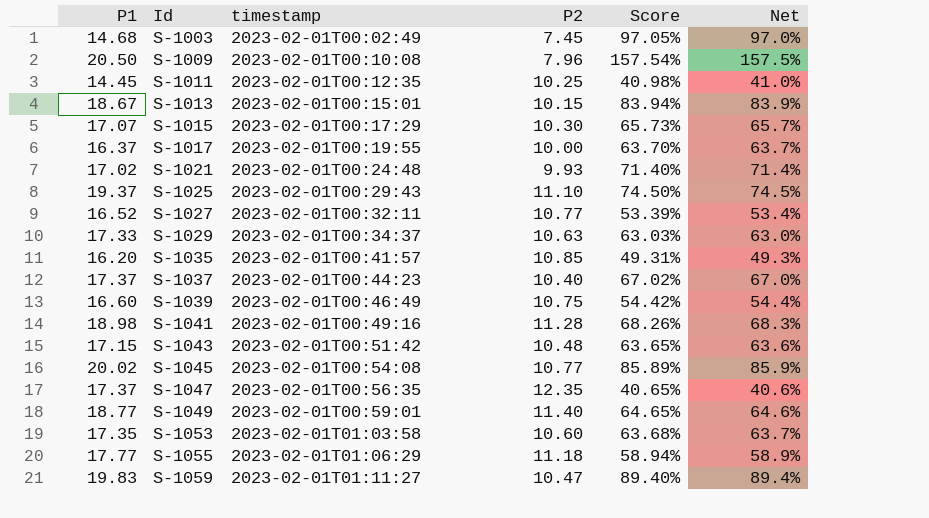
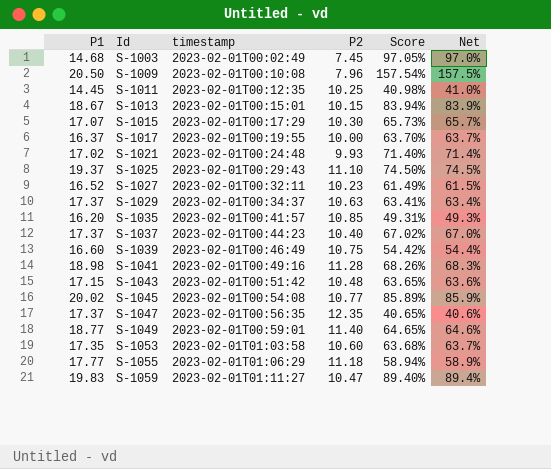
S-1027 | P2: 10.77 -> 10.23
S-1027 | Score: 53.39% -> 61.49%
S-1027 | Net: 53.4% -> 61.5%
S-1029 | P1: 17.33 -> 17.37
S-1029 | Score: 63.03% -> 63.41%
S-1029 | Net: 63.0% -> 63.4%

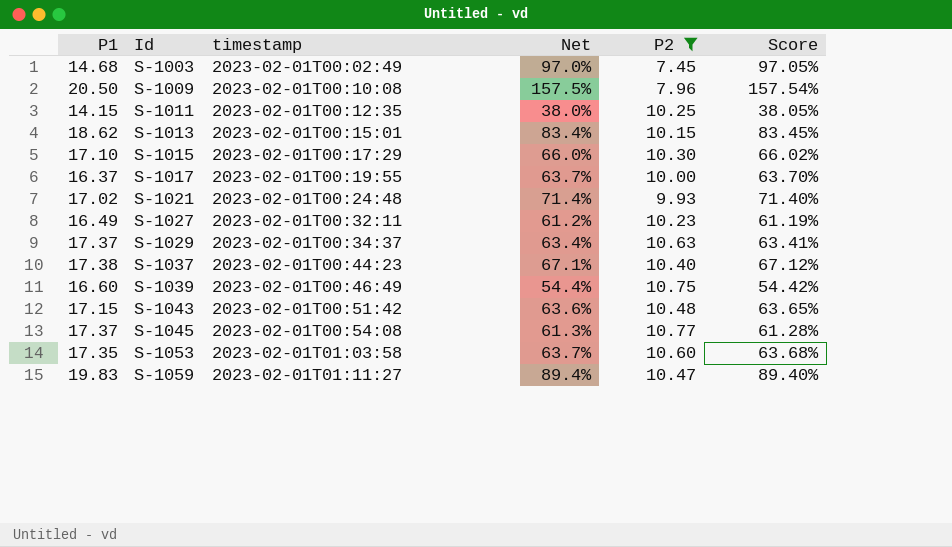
filter: none -> P2 <= 10.77
column Net | position: 6 -> 4
S-1011 | P1: 14.45 -> 14.15
S-1011 | Net: 41.0% -> 38.0%
S-1011 | Score: 40.98% -> 38.05%
S-1013 | P1: 18.67 -> 18.62
S-1013 | Net: 83.9% -> 83.4%
S-1013 | Score: 83.94% -> 83.45%
S-1015 | P1: 17.07 -> 17.10
S-1015 | Net: 65.7% -> 66.0%
S-1015 | Score: 65.73% -> 66.02%
S-1027 | P1: 16.52 -> 16.49
S-1027 | Net: 61.5% -> 61.2%
S-1027 | Score: 61.49% -> 61.19%
S-1037 | P1: 17.37 -> 17.38
S-1037 | Net: 67.0% -> 67.1%
S-1037 | Score: 67.02% -> 67.12%
S-1045 | P1: 20.02 -> 17.37
S-1045 | Net: 85.9% -> 61.3%
S-1045 | Score: 85.89% -> 61.28%

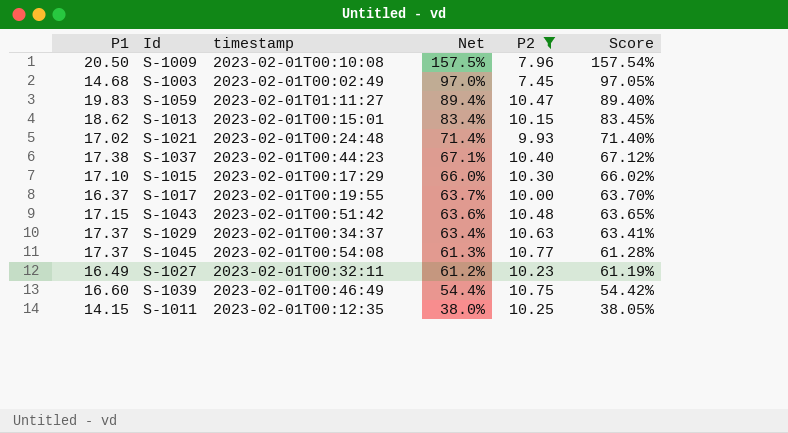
row order: Id ascending -> Net descending
row S-1053: 17.35 | 2023-02-01T01:03:58 | 63.7% | 10.60 | 63.68% -> none

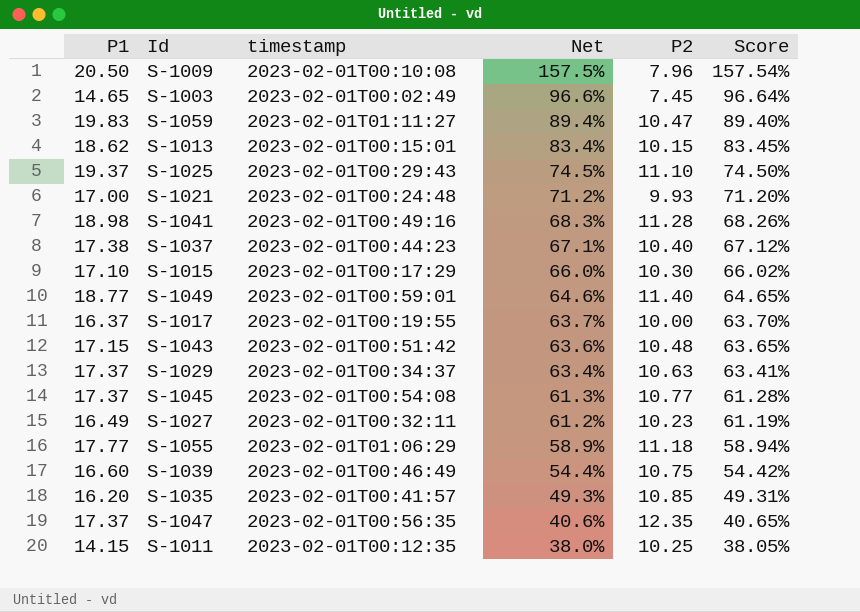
filter: P2 <= 10.77 -> none
S-1003 | P1: 14.68 -> 14.65
S-1003 | Net: 97.0% -> 96.6%
S-1003 | Score: 97.05% -> 96.64%
S-1021 | P1: 17.02 -> 17.00
S-1021 | Net: 71.4% -> 71.2%
S-1021 | Score: 71.40% -> 71.20%

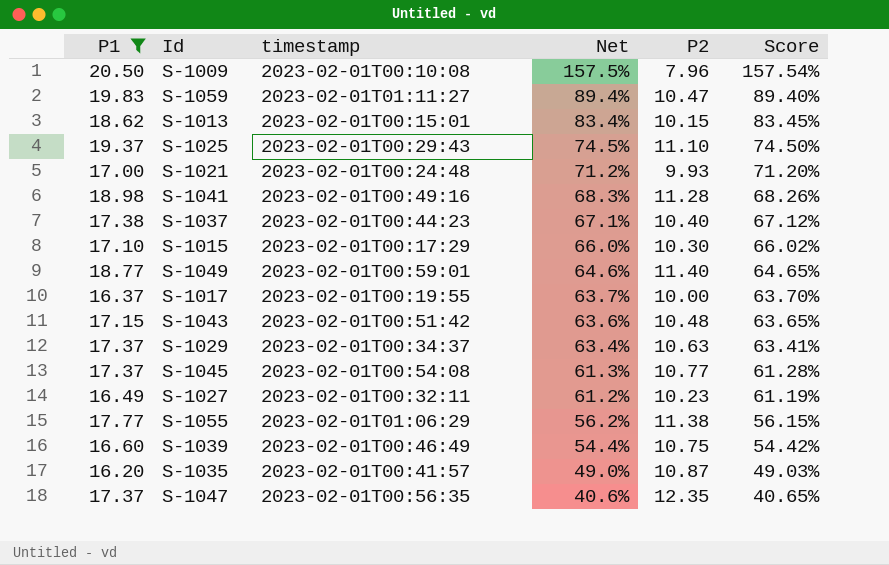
filter: none -> P1 >= 16.20
S-1055 | Net: 58.9% -> 56.2%
S-1055 | P2: 11.18 -> 11.38
S-1055 | Score: 58.94% -> 56.15%
S-1035 | Net: 49.3% -> 49.0%
S-1035 | P2: 10.85 -> 10.87
S-1035 | Score: 49.31% -> 49.03%

